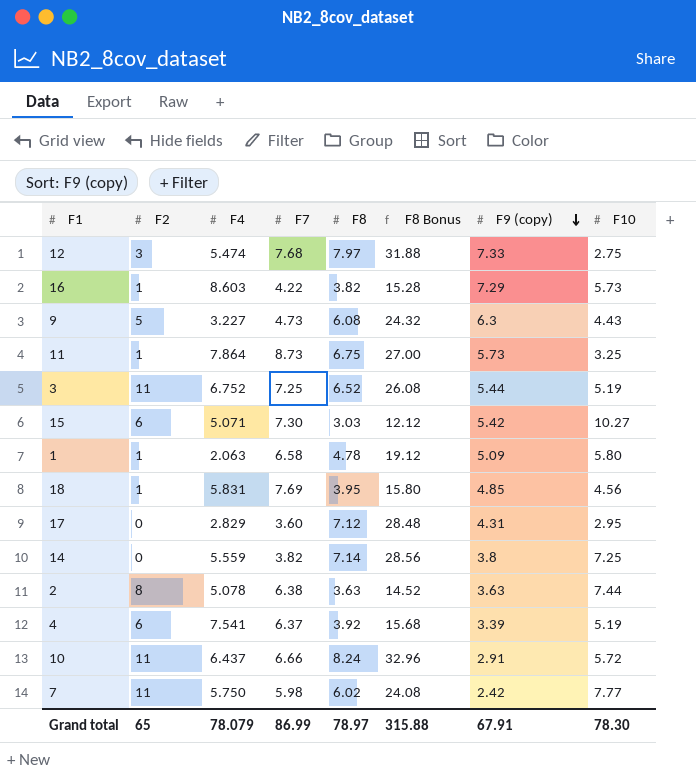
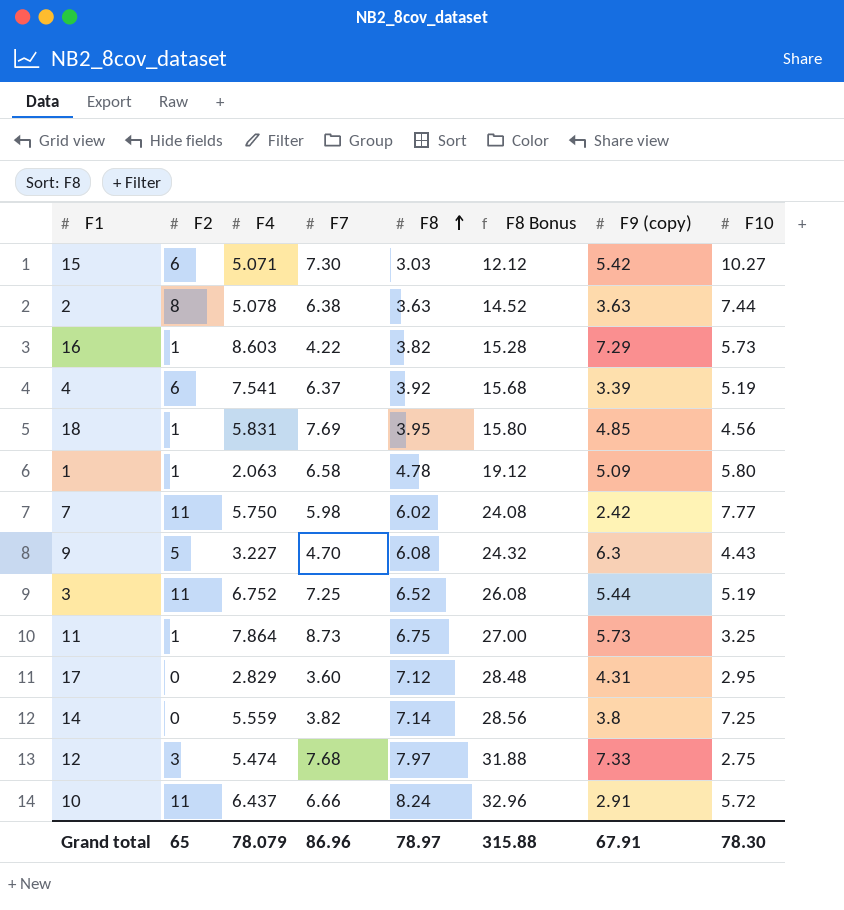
row order: F9 (copy) descending -> F8 ascending
9 | F7: 4.73 -> 4.70
Grand total | F7: 86.99 -> 86.96

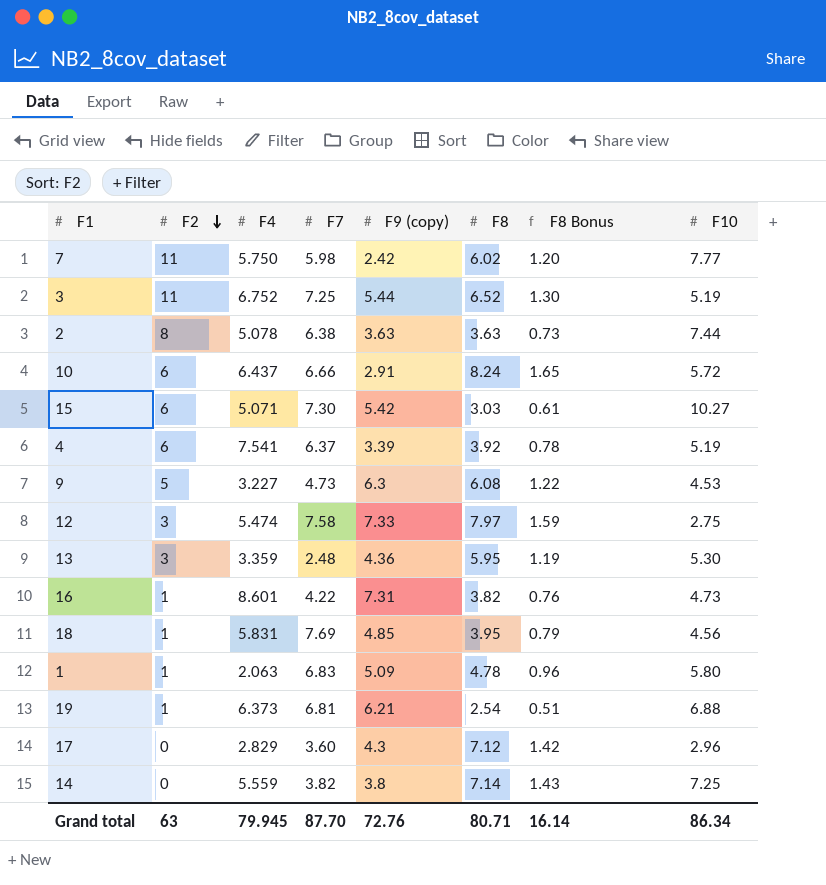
row order: F8 ascending -> F2 descending
column F9 (copy) | position: 7 -> 5
column F8 Bonus | formula: [F8] * 4 -> [F8] * 0.2
row 11: 1 | 7.864 | 8.73 | 6.75 | 27.00 | 5.73 | 3.25 -> none
10 | F2: 11 -> 6
9 | F7: 4.70 -> 4.73
9 | F10: 4.43 -> 4.53
12 | F7: 7.68 -> 7.58
row 13: none -> 3 | 3.359 | 2.48 | 4.36 | 5.95 | 1.19 | 5.30
16 | F4: 8.603 -> 8.601
16 | F9 (copy): 7.29 -> 7.31
16 | F10: 5.73 -> 4.73
1 | F7: 6.58 -> 6.83
row 19: none -> 1 | 6.373 | 6.81 | 6.21 | 2.54 | 0.51 | 6.88
17 | F9 (copy): 4.31 -> 4.3
17 | F10: 2.95 -> 2.96
Grand total | F2: 65 -> 63
Grand total | F4: 78.079 -> 79.945
Grand total | F7: 86.96 -> 87.70
Grand total | F9 (copy): 67.91 -> 72.76
Grand total | F8: 78.97 -> 80.71
Grand total | F8 Bonus: 315.88 -> 16.14
Grand total | F10: 78.30 -> 86.34

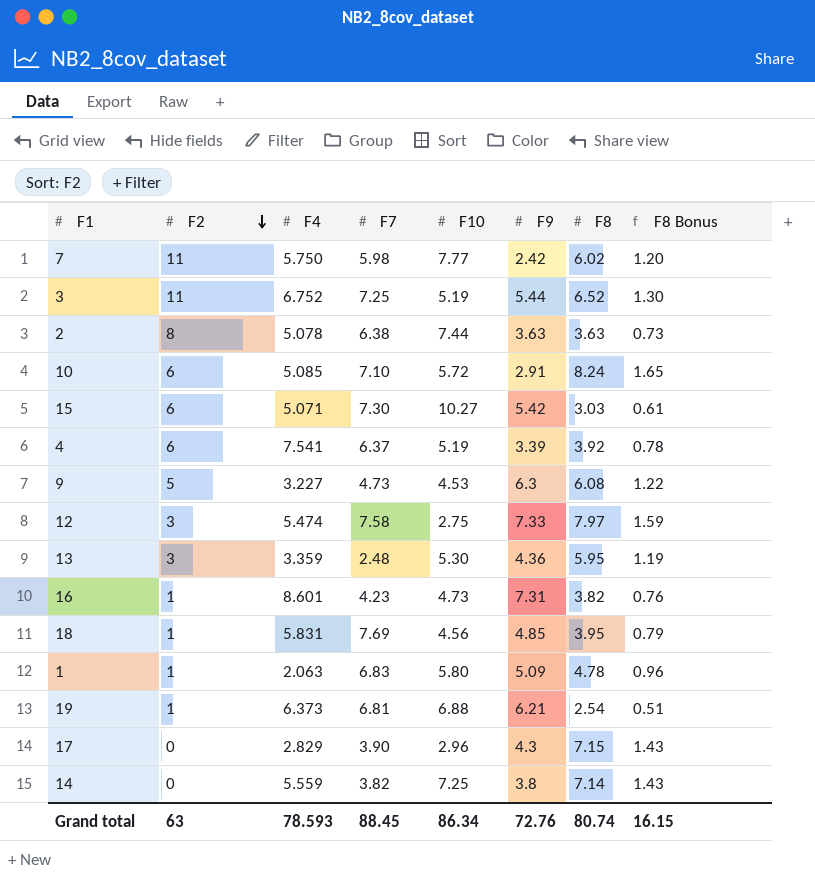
column F10 | position: 8 -> 5
column name: F9 (copy) -> F9
10 | F4: 6.437 -> 5.085
10 | F7: 6.66 -> 7.10
16 | F7: 4.22 -> 4.23
17 | F7: 3.60 -> 3.90
17 | F8: 7.12 -> 7.15
17 | F8 Bonus: 1.42 -> 1.43
Grand total | F4: 79.945 -> 78.593
Grand total | F7: 87.70 -> 88.45
Grand total | F8: 80.71 -> 80.74
Grand total | F8 Bonus: 16.14 -> 16.15

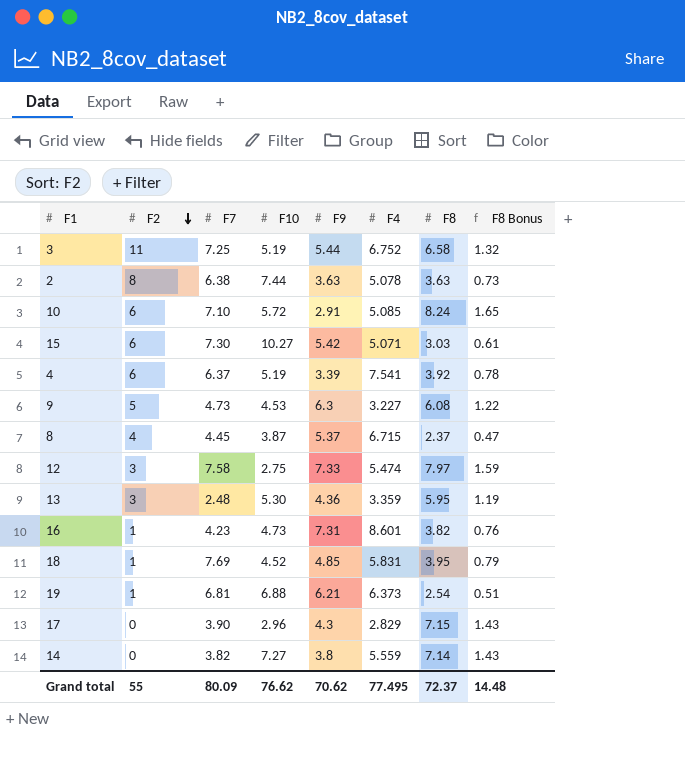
column F4 | position: 3 -> 6
row 7: 11 | 5.750 | 5.98 | 7.77 | 2.42 | 6.02 | 1.20 -> none
row 1: 1 | 2.063 | 6.83 | 5.80 | 5.09 | 4.78 | 0.96 -> none
3 | F8: 6.52 -> 6.58
3 | F8 Bonus: 1.30 -> 1.32
row 8: none -> 4 | 4.45 | 3.87 | 5.37 | 6.715 | 2.37 | 0.47
18 | F10: 4.56 -> 4.52
14 | F10: 7.25 -> 7.27
Grand total | F2: 63 -> 55
Grand total | F7: 88.45 -> 80.09
Grand total | F10: 86.34 -> 76.62
Grand total | F9: 72.76 -> 70.62
Grand total | F4: 78.593 -> 77.495
Grand total | F8: 80.74 -> 72.37
Grand total | F8 Bonus: 16.15 -> 14.48

